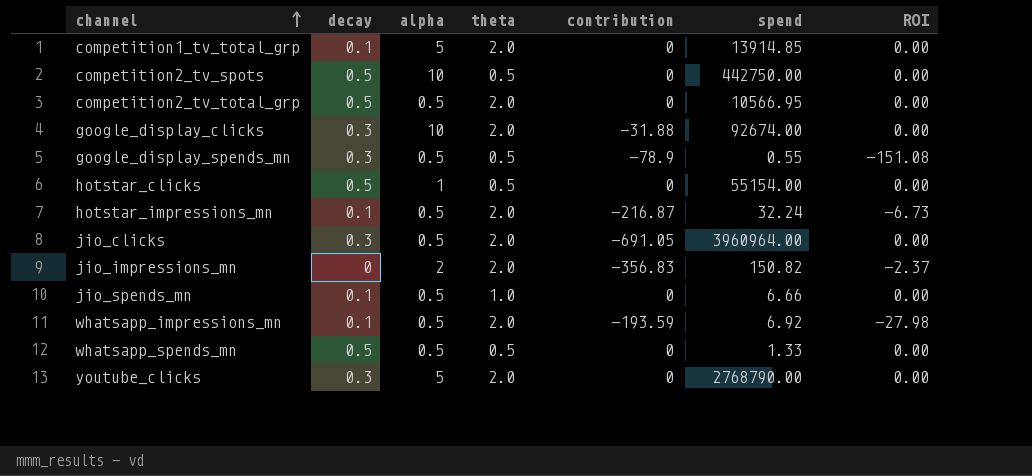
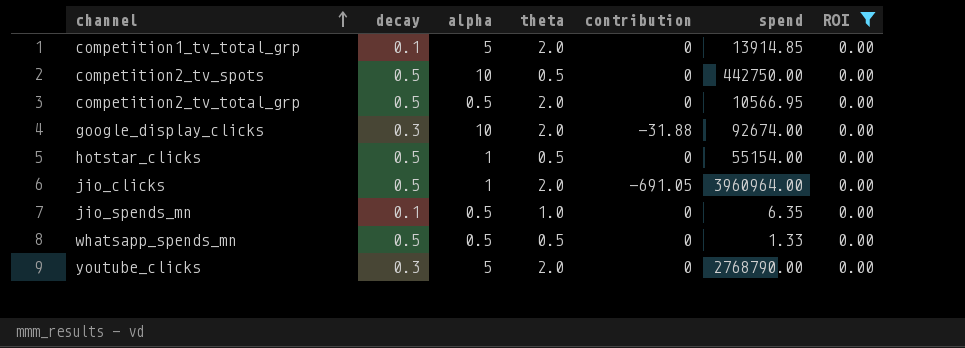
filter: none -> ROI = 0.00
jio_clicks | decay: 0.3 -> 0.5
jio_clicks | alpha: 0.5 -> 1
jio_spends_mn | spend: 6.66 -> 6.35

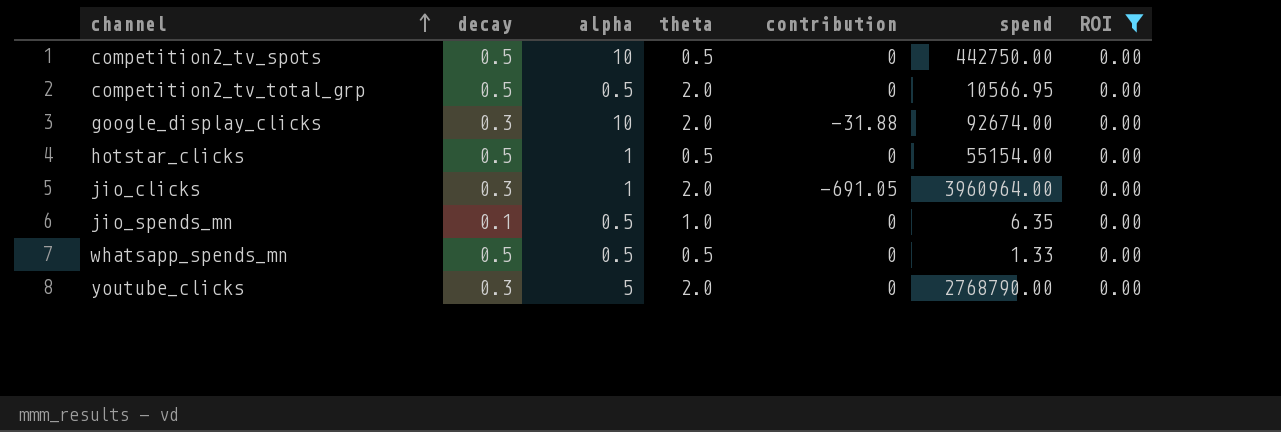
row competition1_tv_total_grp: 0.1 | 5 | 2.0 | 0 | 13914.85 | 0.00 -> none
jio_clicks | decay: 0.5 -> 0.3

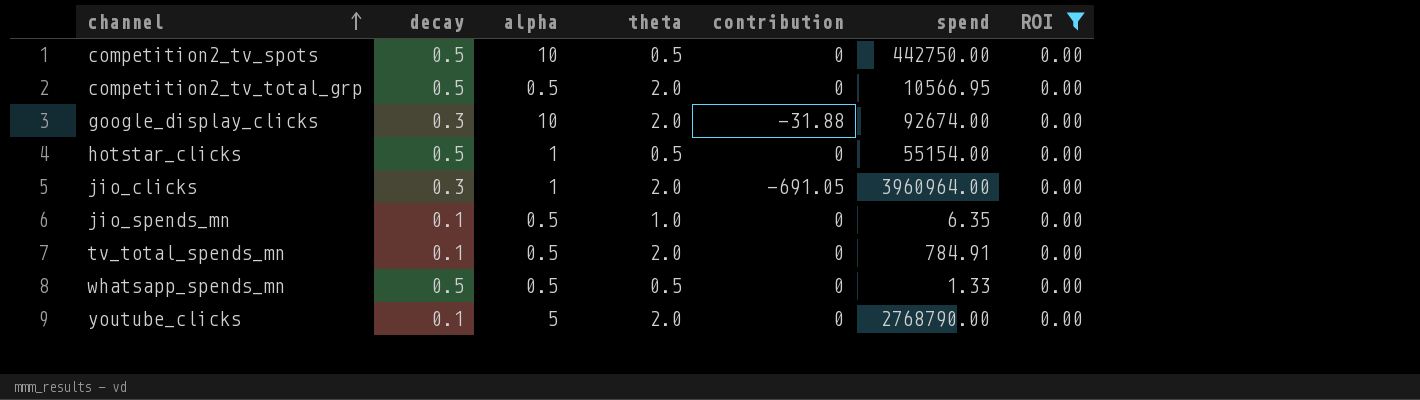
row tv_total_spends_mn: none -> 0.1 | 0.5 | 2.0 | 0 | 784.91 | 0.00
youtube_clicks | decay: 0.3 -> 0.1

